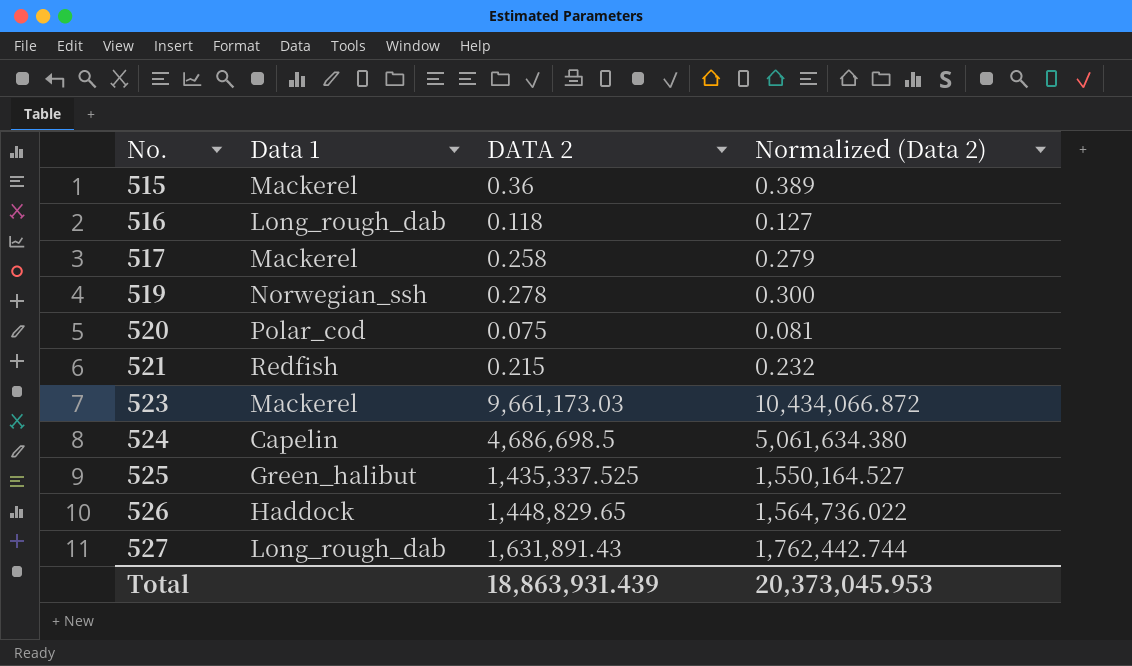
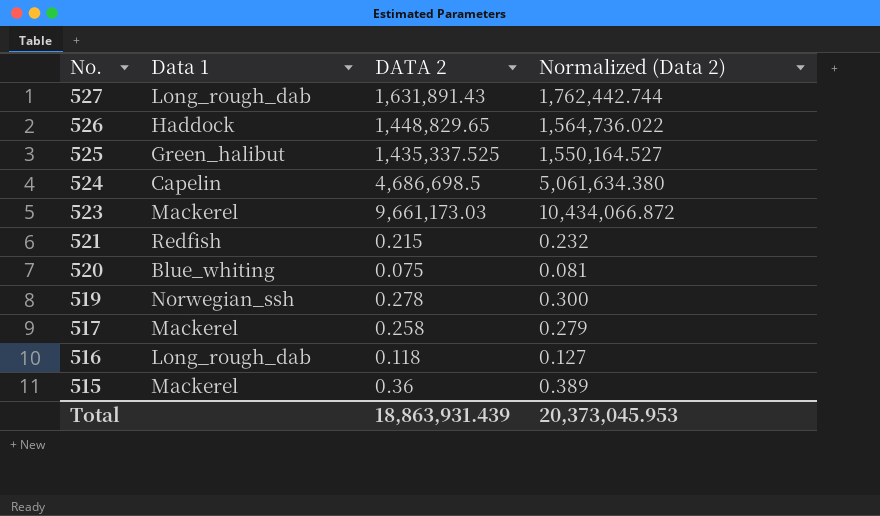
row order: No. ascending -> No. descending
520 | Data 1: Polar_cod -> Blue_whiting

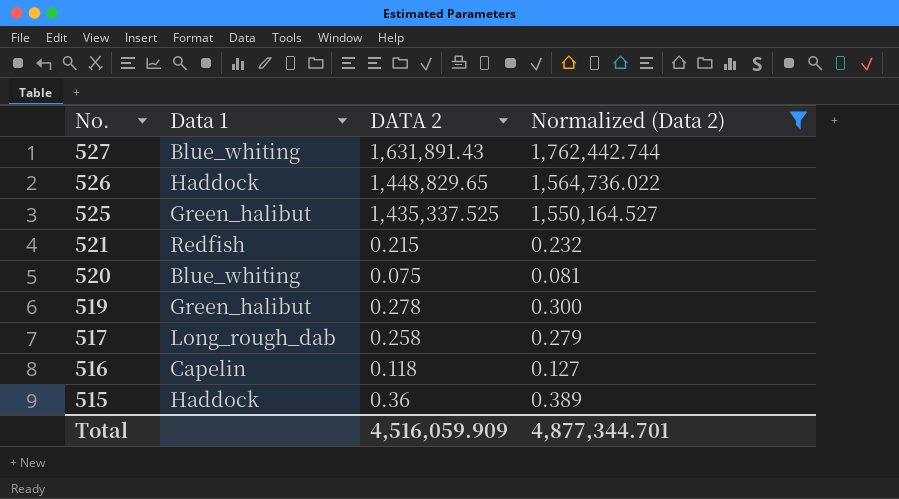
filter: none -> Normalized (Data 2) <= 1,762,442.744
527 | Data 1: Long_rough_dab -> Blue_whiting
519 | Data 1: Norwegian_ssh -> Green_halibut
517 | Data 1: Mackerel -> Long_rough_dab
516 | Data 1: Long_rough_dab -> Capelin
515 | Data 1: Mackerel -> Haddock
Total | DATA 2: 18,863,931.439 -> 4,516,059.909
Total | Normalized (Data 2): 20,373,045.953 -> 4,877,344.701

